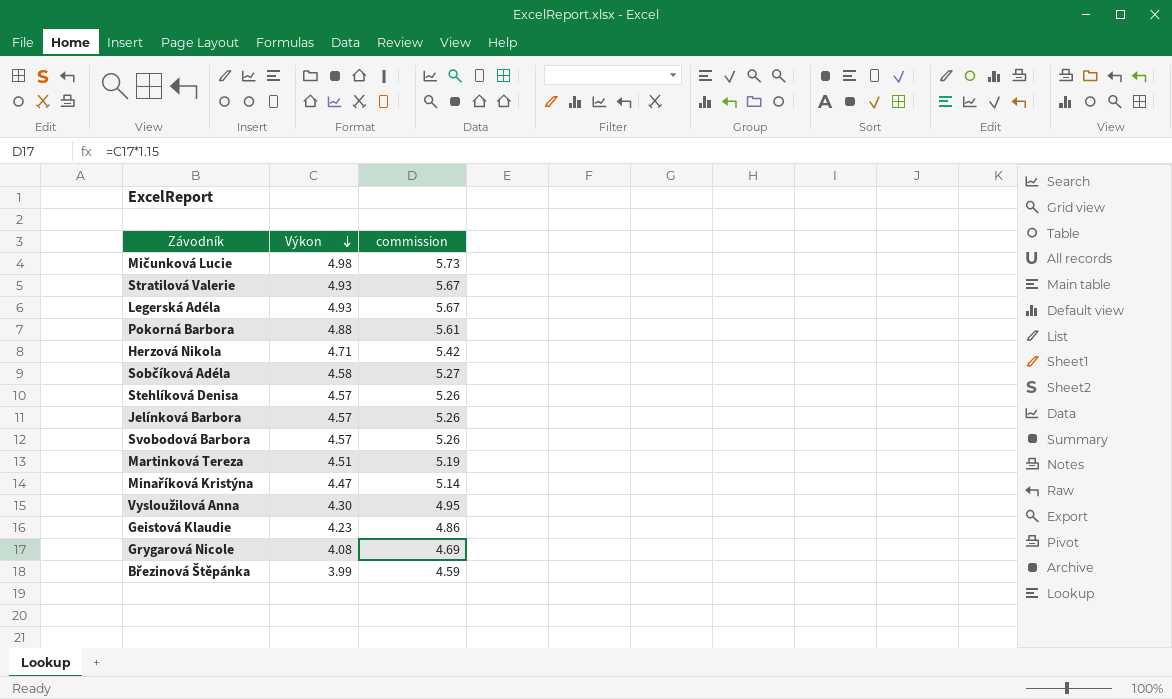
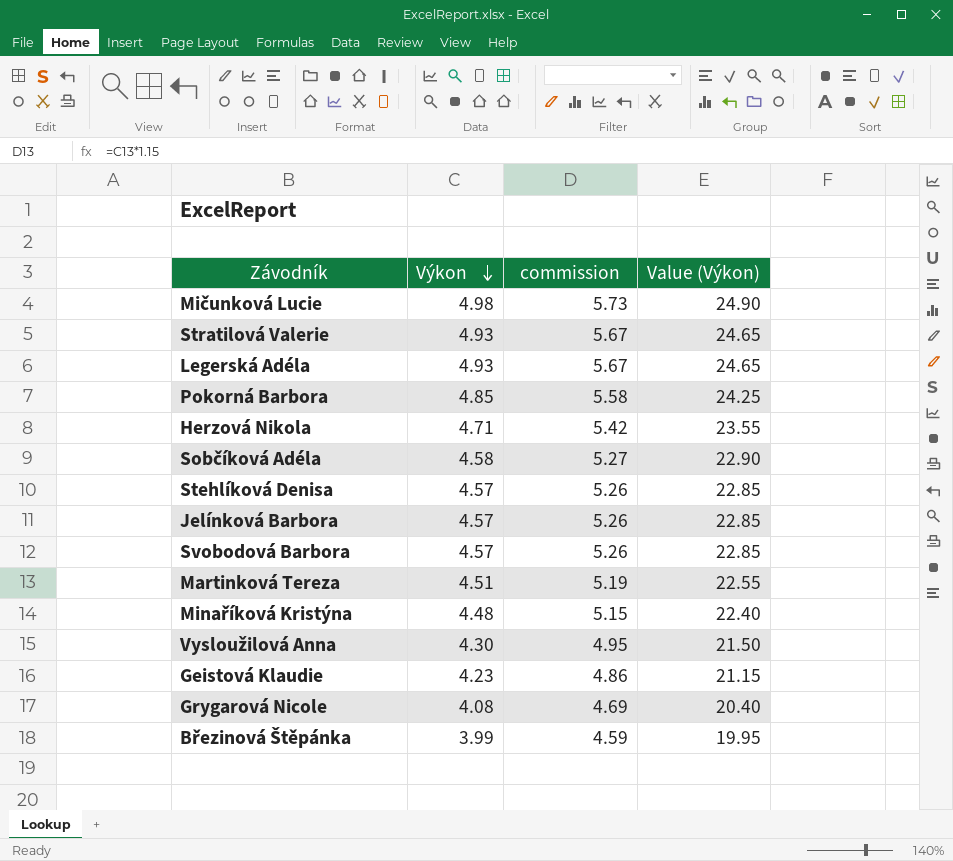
column Value (Výkon) | formula: none -> [Výkon] * 5
Pokorná Barbora | Výkon: 4.88 -> 4.85
Pokorná Barbora | commission: 5.61 -> 5.58
Minaříková Kristýna | Výkon: 4.47 -> 4.48
Minaříková Kristýna | commission: 5.14 -> 5.15

